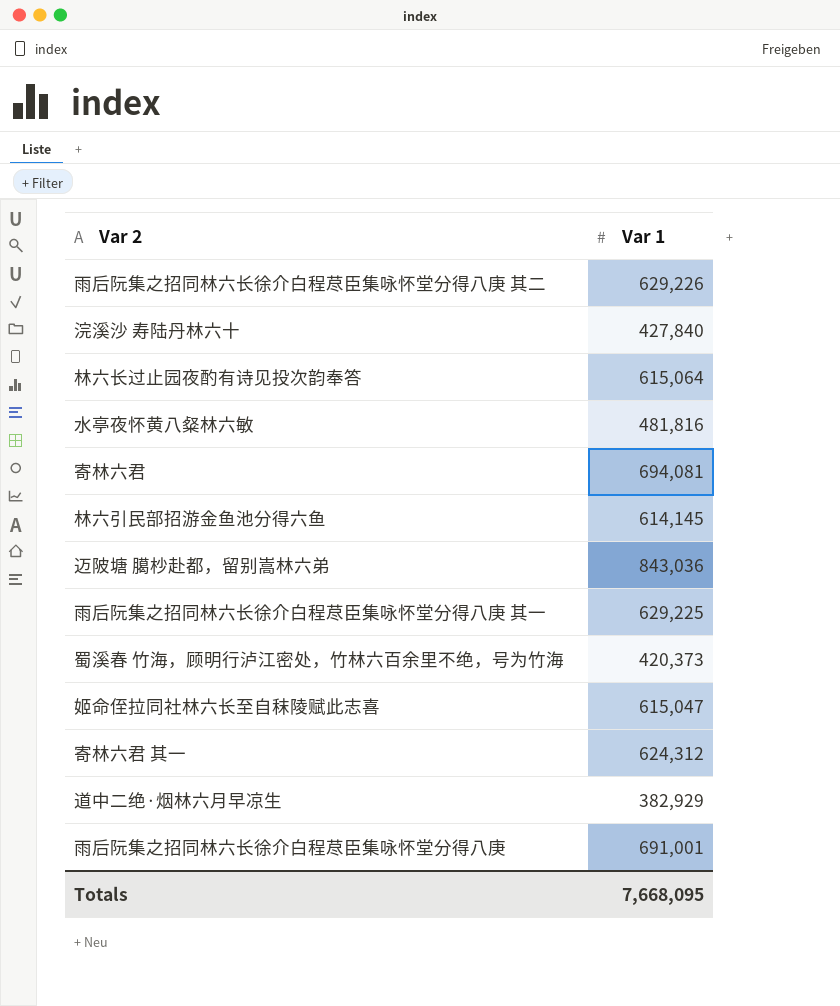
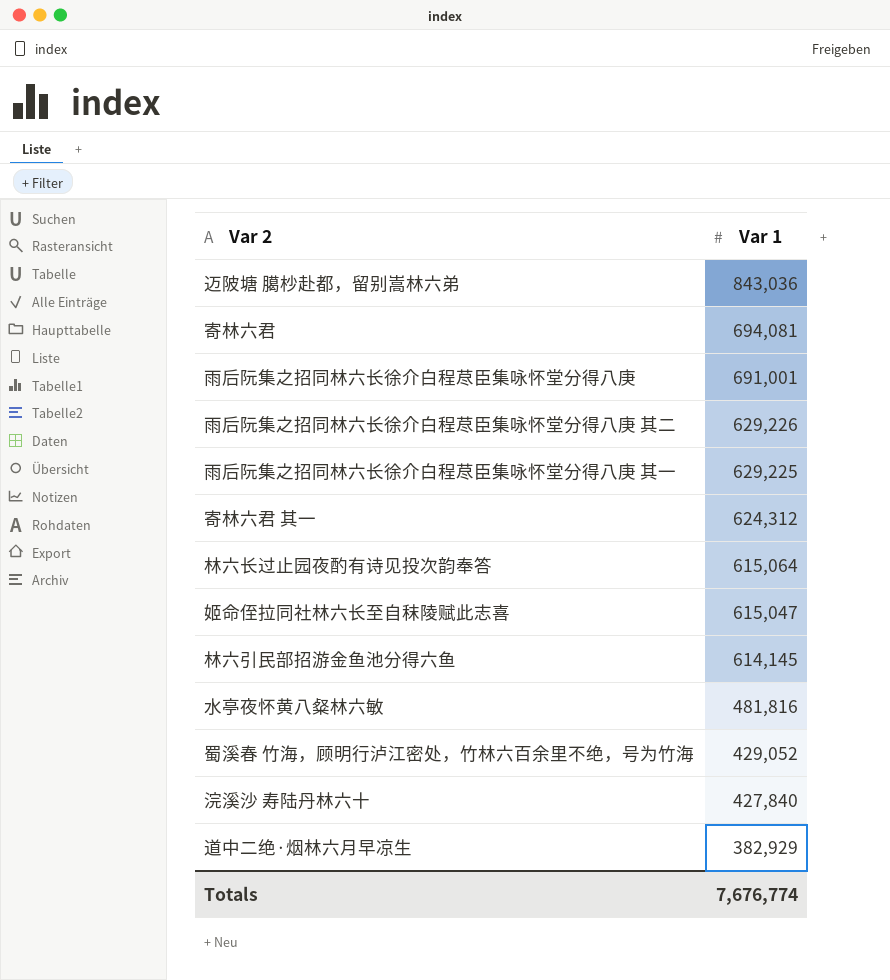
row order: none -> Var 1 descending
蜀溪春 竹海，顾明行泸江密处，竹林六百余里不绝，号为竹海 | Var 1: 420,373 -> 429,052
Totals | Var 1: 7,668,095 -> 7,676,774

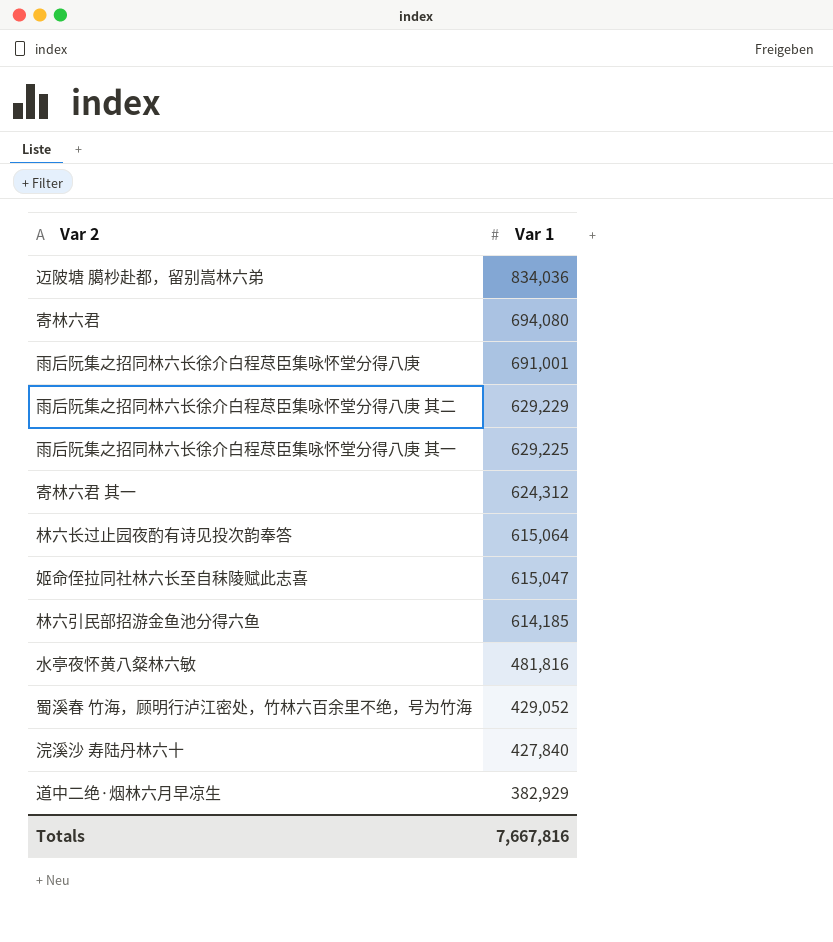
迈陂塘 臈杪赴都，留别嵩林六弟 | Var 1: 843,036 -> 834,036
寄林六君 | Var 1: 694,081 -> 694,080
雨后阮集之招同林六长徐介白程荩臣集咏怀堂分得八庚 其二 | Var 1: 629,226 -> 629,229
林六引民部招游金鱼池分得六鱼 | Var 1: 614,145 -> 614,185
Totals | Var 1: 7,676,774 -> 7,667,816

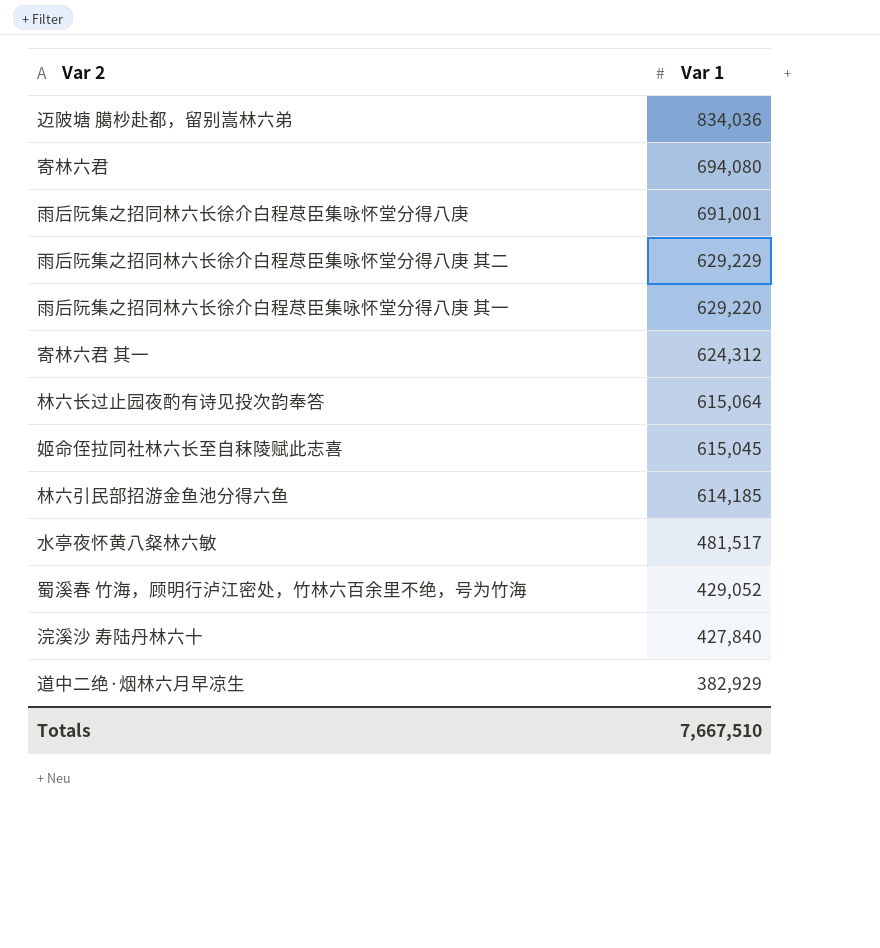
雨后阮集之招同林六长徐介白程荩臣集咏怀堂分得八庚 其一 | Var 1: 629,225 -> 629,220
姬命侄拉同社林六长至自秣陵赋此志喜 | Var 1: 615,047 -> 615,045
水亭夜怀黄八粲林六敏 | Var 1: 481,816 -> 481,517
Totals | Var 1: 7,667,816 -> 7,667,510

